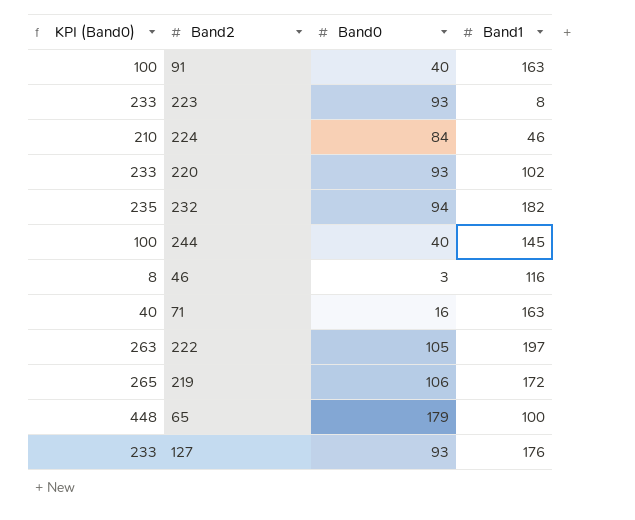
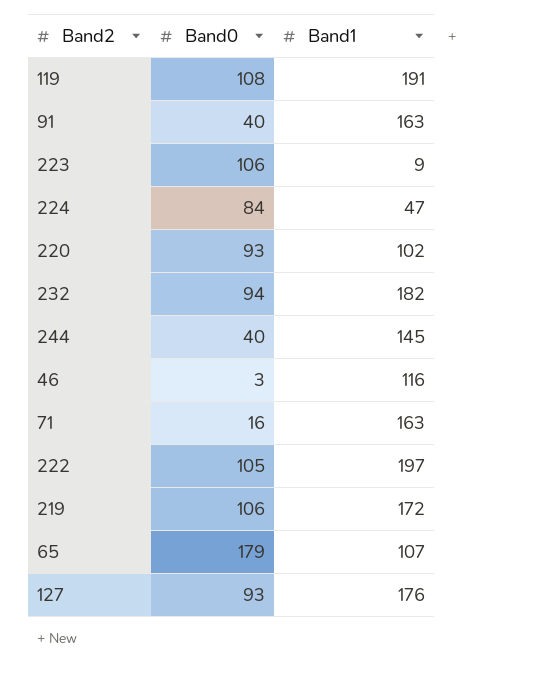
column KPI (Band0) | formula: [Band0] * 2.5 -> none
row 119: none -> 108 | 191
223 | Band0: 93 -> 106
223 | Band1: 8 -> 9
224 | Band1: 46 -> 47
65 | Band1: 100 -> 107

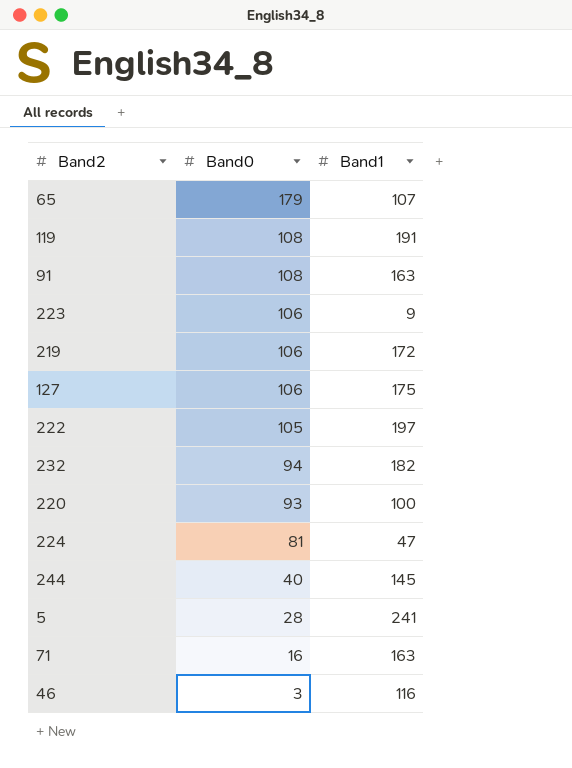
row order: none -> Band0 descending
91 | Band0: 40 -> 108
127 | Band0: 93 -> 106
127 | Band1: 176 -> 175
220 | Band1: 102 -> 100
224 | Band0: 84 -> 81
row 5: none -> 28 | 241

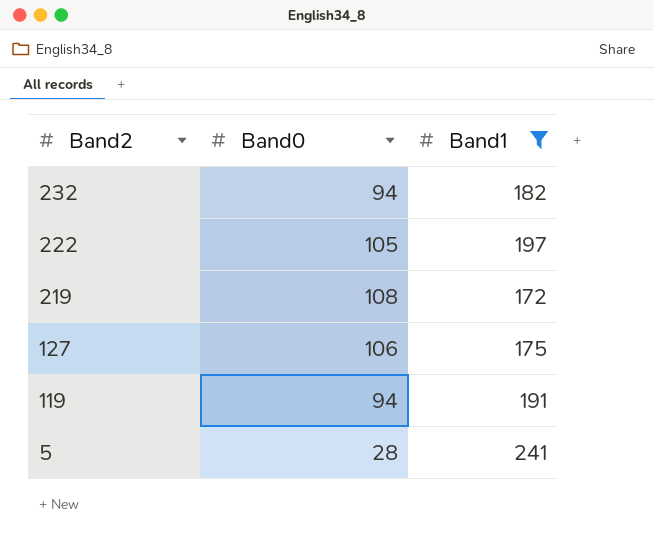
filter: none -> Band1 >= 172
row order: Band0 descending -> Band2 descending
219 | Band0: 106 -> 108
119 | Band0: 108 -> 94

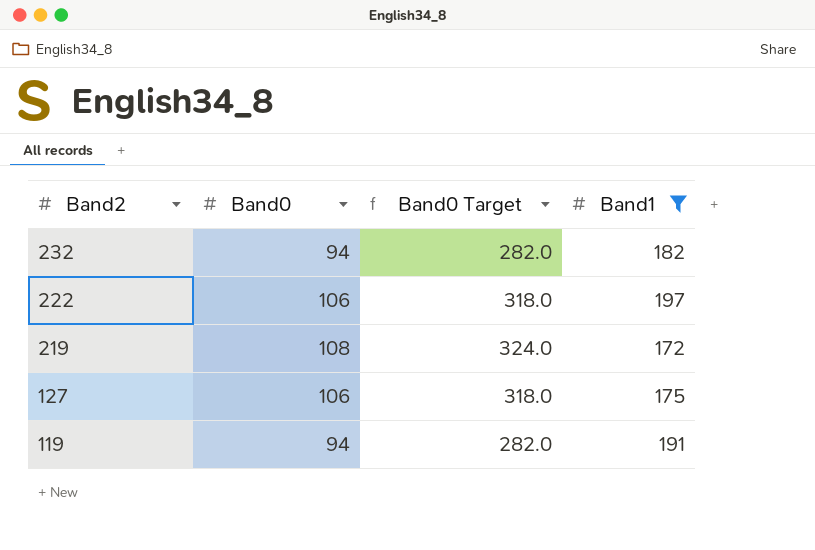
column Band0 Target | formula: none -> [Band0] * 3
row 5: 28 | 241 -> none
222 | Band0: 105 -> 106

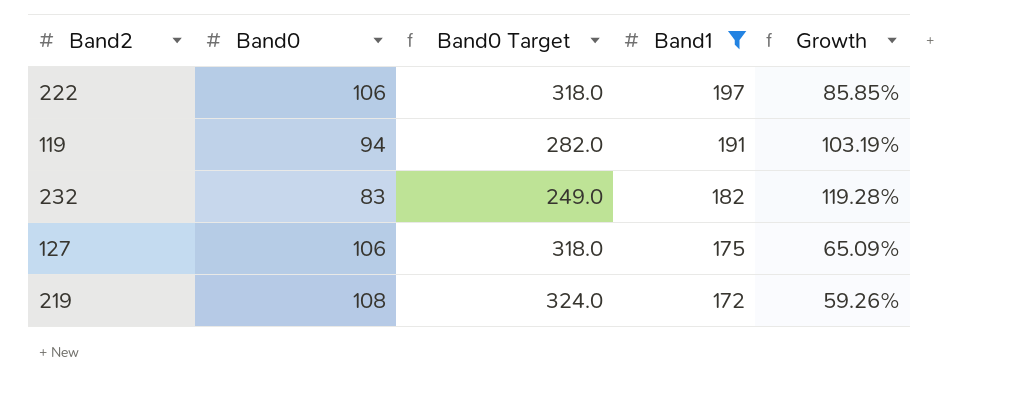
row order: Band2 descending -> Band1 descending
column Growth | formula: none -> ([Band1] - [Band0]) / [Band0]
232 | Band0: 94 -> 83
232 | Band0 Target: 282.0 -> 249.0

